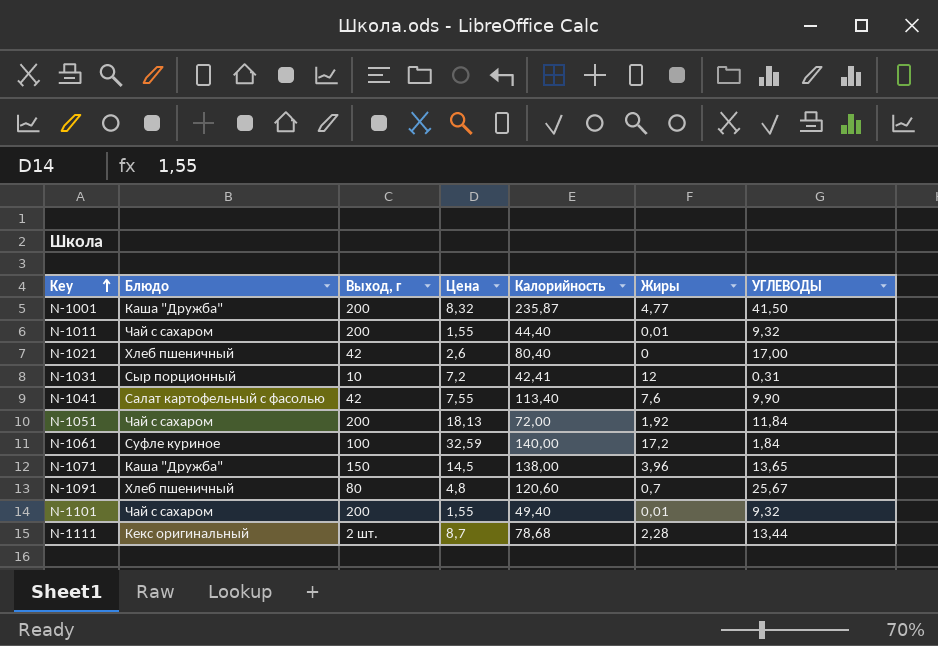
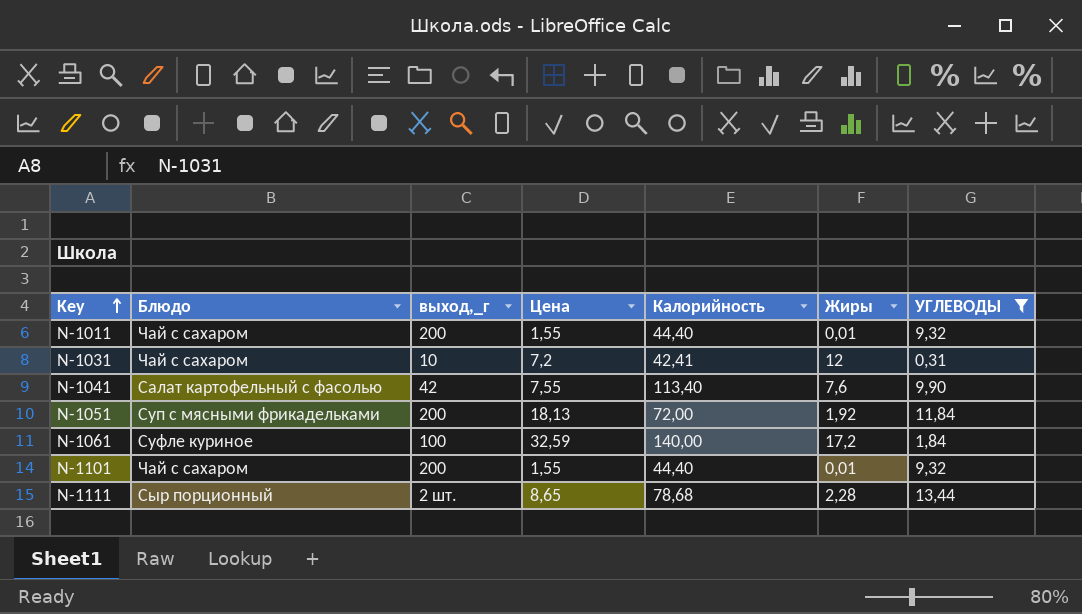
filter: none -> УГЛЕВОДЫ <= 13,44
column name: Выход, г -> выход,_г
N-1031 | Блюдо: Сыр порционный -> Чай с сахаром
N-1051 | Блюдо: Чай с сахаром -> Суп с мясными фрикадельками
N-1101 | Калорийность: 49,40 -> 44,40
N-1111 | Блюдо: Кекс оригинальный -> Сыр порционный
N-1111 | Цена: 8,7 -> 8,65

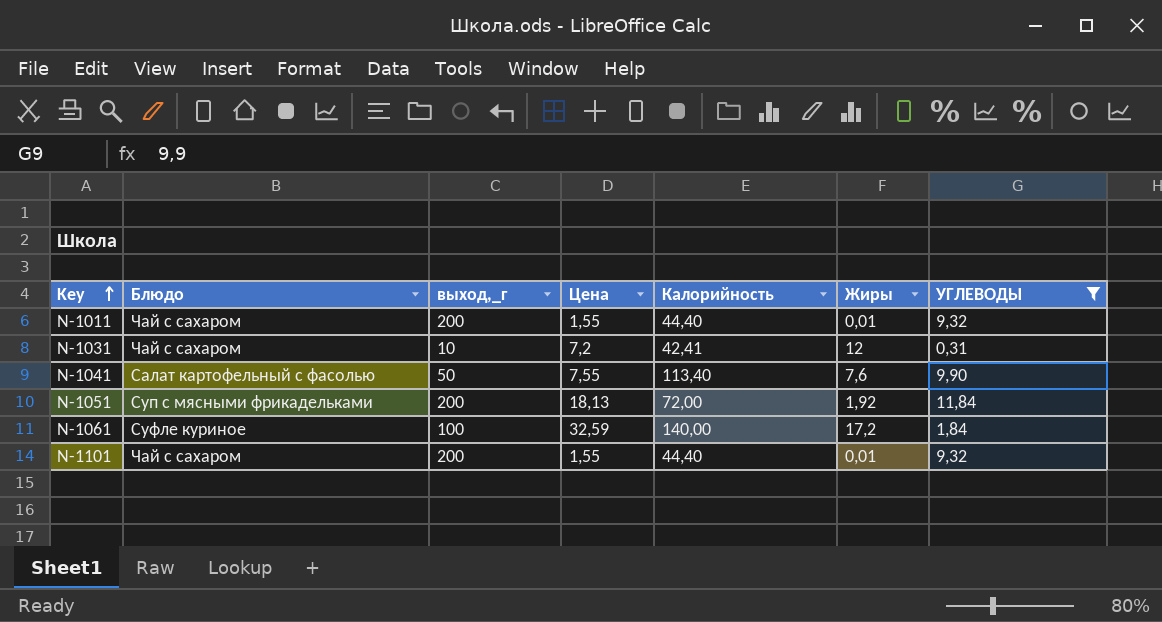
row N-1111: Сыр порционный | 2 шт. | 8,65 | 78,68 | 2,28 | 13,44 -> none
N-1041 | выход,_г: 42 -> 50

